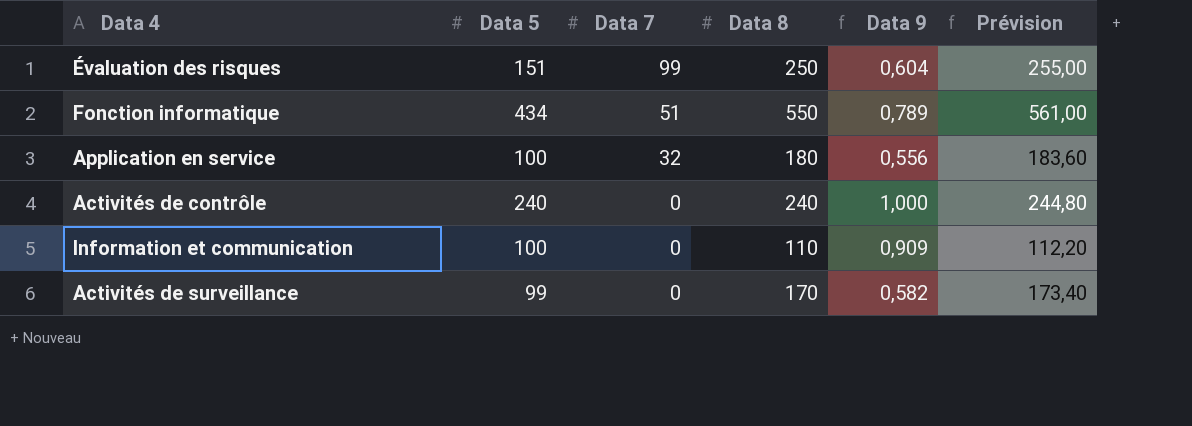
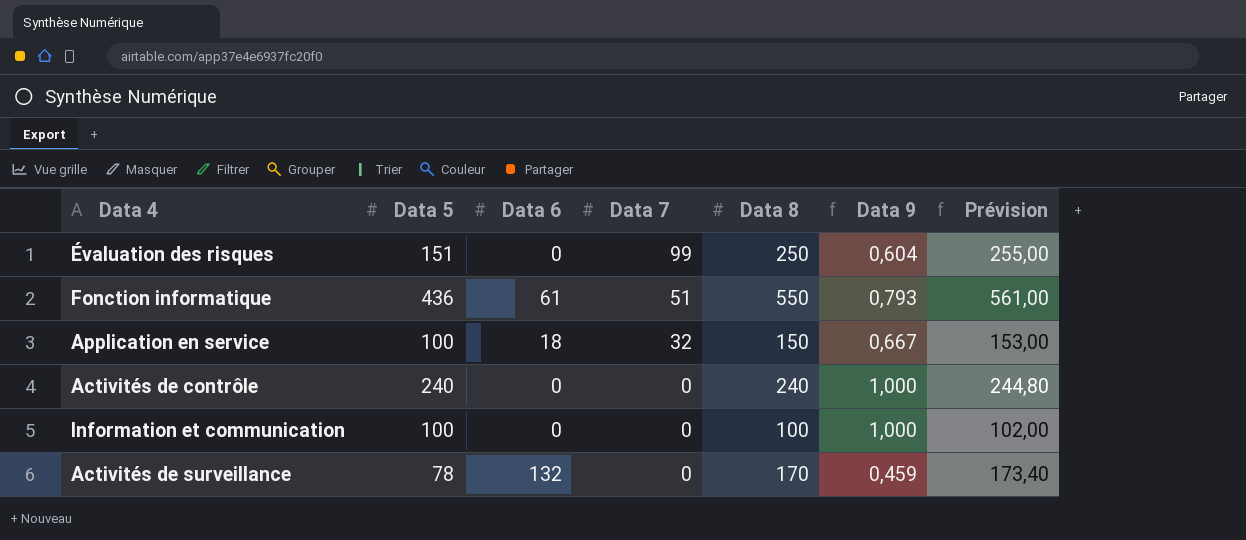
column Data 6 | position: none -> 3
Fonction informatique | Data 5: 434 -> 436
Fonction informatique | Data 9: 0,789 -> 0,793
Application en service | Data 8: 180 -> 150
Application en service | Data 9: 0,556 -> 0,667
Application en service | Prévision: 183,60 -> 153,00
Information et communication | Data 8: 110 -> 100
Information et communication | Data 9: 0,909 -> 1,000
Information et communication | Prévision: 112,20 -> 102,00
Activités de surveillance | Data 5: 99 -> 78
Activités de surveillance | Data 9: 0,582 -> 0,459

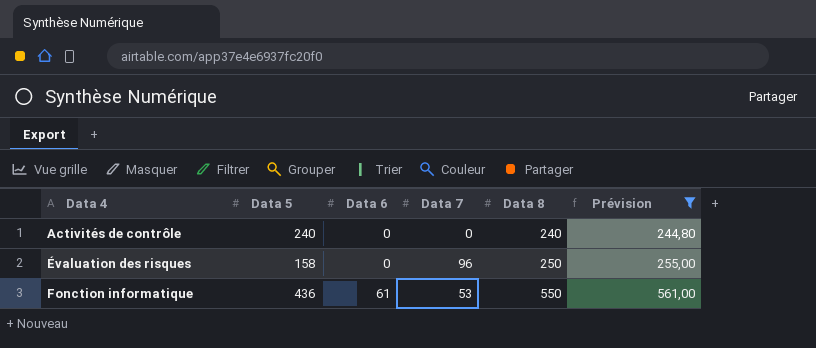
filter: none -> Prévision >= 244,80
row order: Data 7 descending -> Data 4 ascending
column Data 9 | formula: [Data 5] / [Data 8] -> none
Évaluation des risques | Data 5: 151 -> 158
Évaluation des risques | Data 7: 99 -> 96
Fonction informatique | Data 7: 51 -> 53

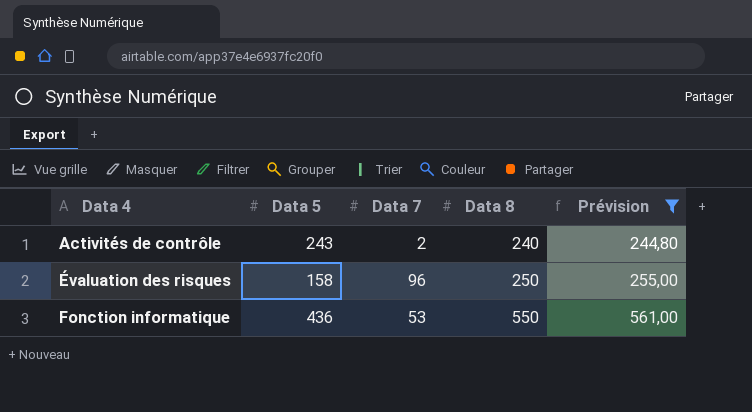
column Data 6 | position: 3 -> none
Activités de contrôle | Data 5: 240 -> 243
Activités de contrôle | Data 7: 0 -> 2

